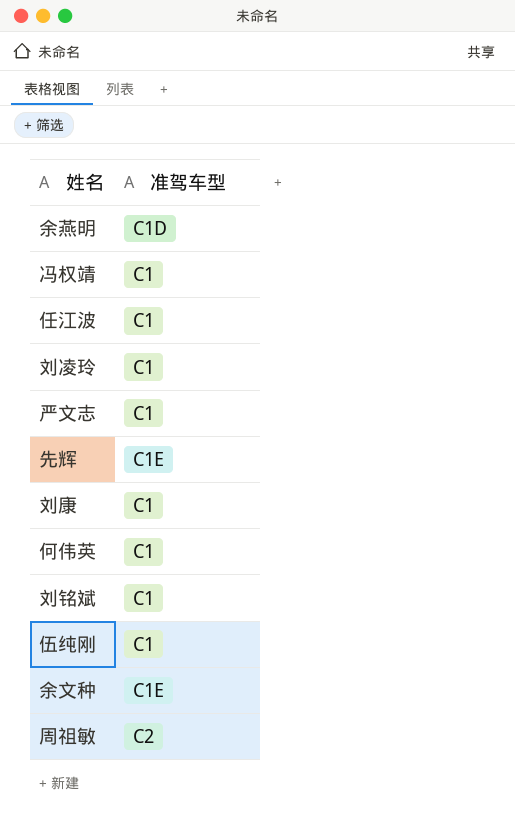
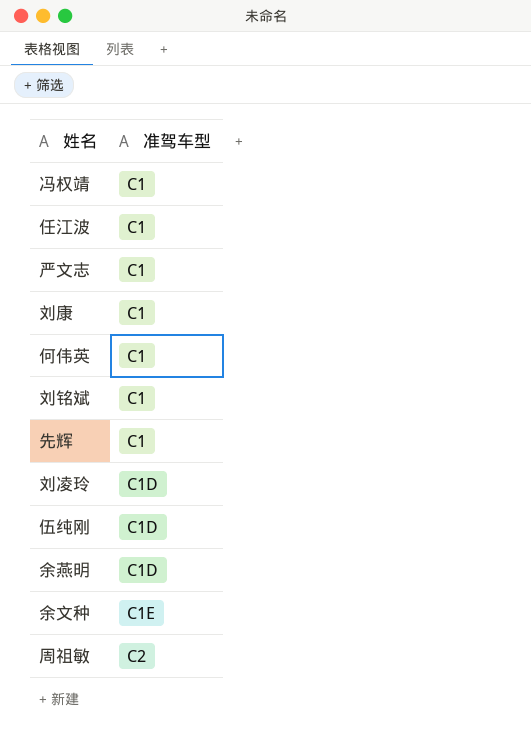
row order: none -> 准驾车型 ascending
先辉 | 准驾车型: C1E -> C1
刘凌玲 | 准驾车型: C1 -> C1D
伍纯刚 | 准驾车型: C1 -> C1D

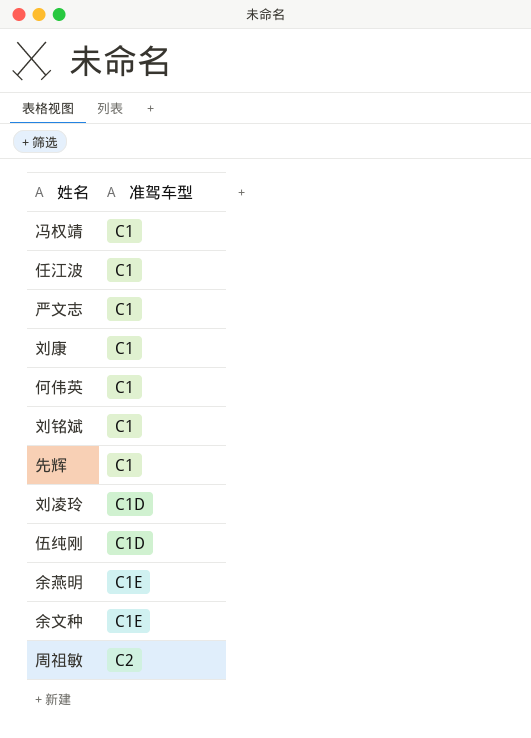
余燕明 | 准驾车型: C1D -> C1E

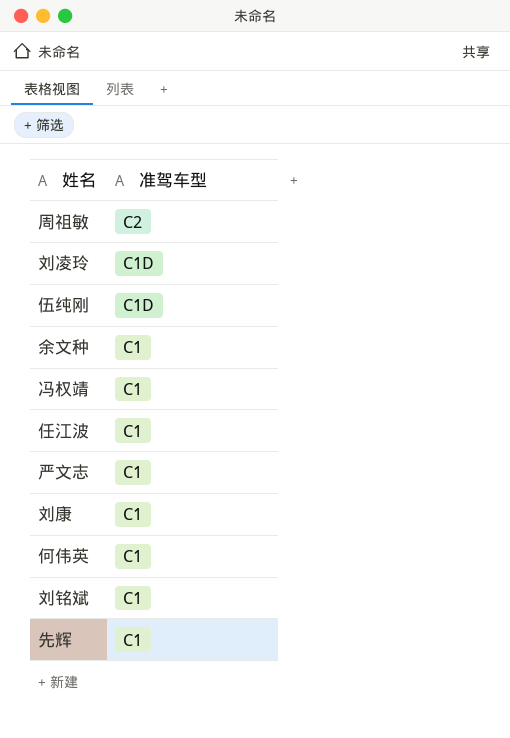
row order: 准驾车型 ascending -> 准驾车型 descending
row 余燕明: C1E -> none
余文种 | 准驾车型: C1E -> C1

